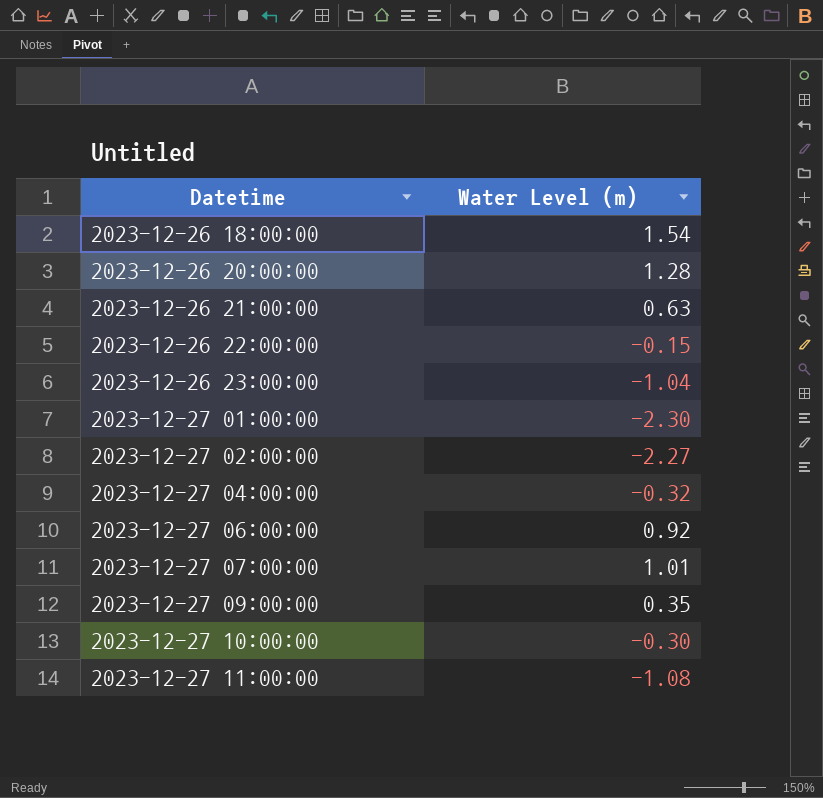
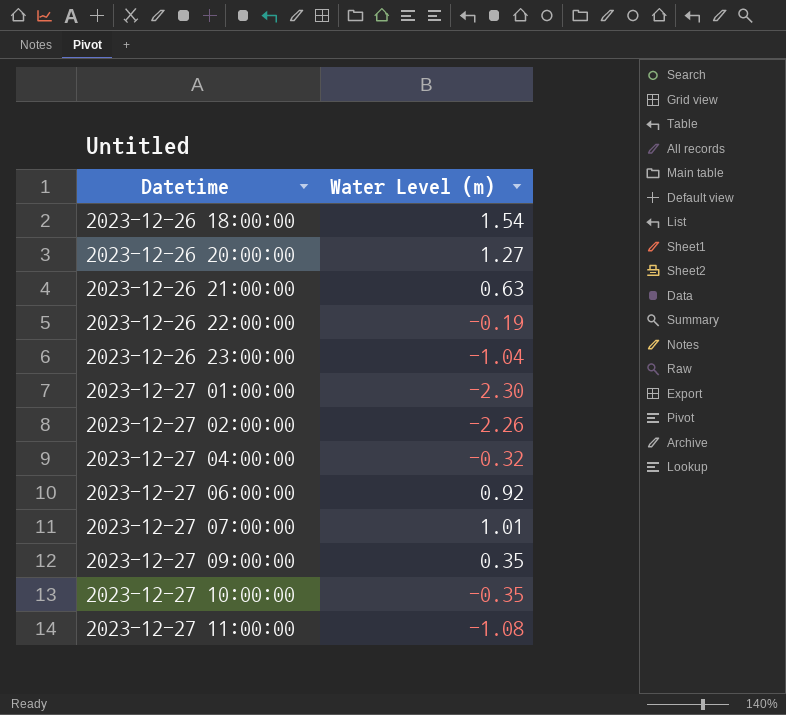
2023-12-26 20:00:00 | Water Level (m): 1.28 -> 1.27
2023-12-26 22:00:00 | Water Level (m): -0.15 -> -0.19
2023-12-27 02:00:00 | Water Level (m): -2.27 -> -2.26
2023-12-27 10:00:00 | Water Level (m): -0.30 -> -0.35

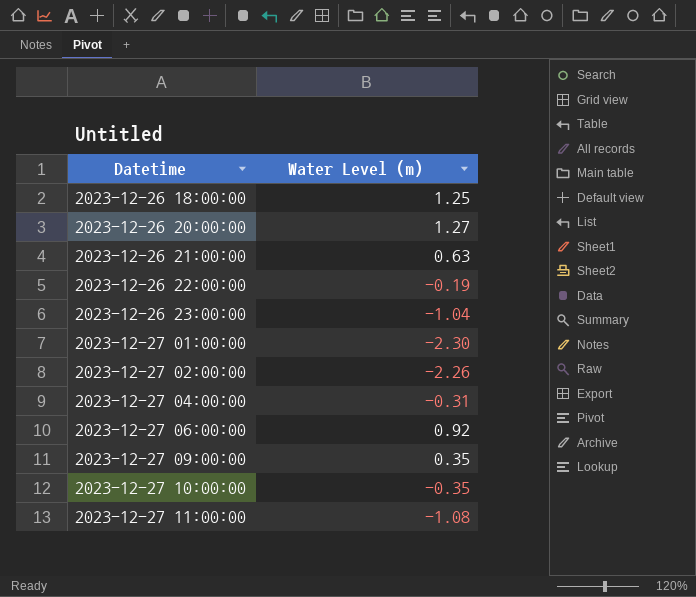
row 2023-12-27 07:00:00: 1.01 -> none
2023-12-26 18:00:00 | Water Level (m): 1.54 -> 1.25
2023-12-27 04:00:00 | Water Level (m): -0.32 -> -0.31

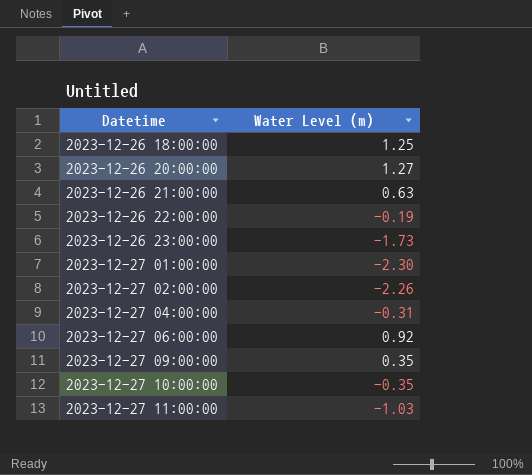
2023-12-26 23:00:00 | Water Level (m): -1.04 -> -1.73
2023-12-27 11:00:00 | Water Level (m): -1.08 -> -1.03

